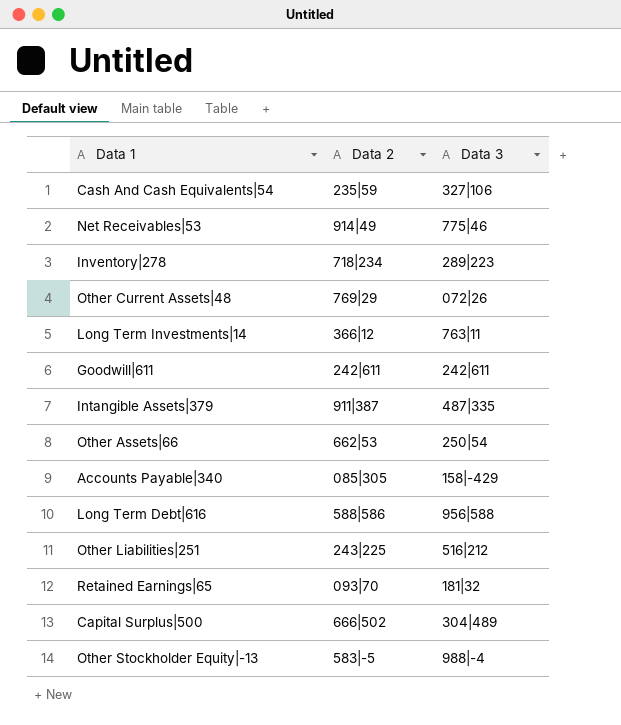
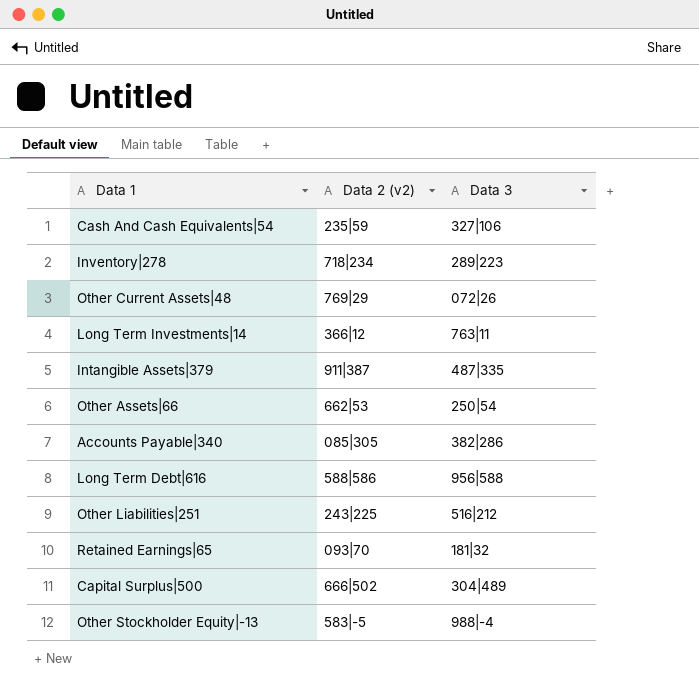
column name: Data 2 -> Data 2 (v2)
row Net Receivables|53: 914|49 | 775|46 -> none
row Goodwill|611: 242|611 | 242|611 -> none
Accounts Payable|340 | Data 3: 158|-429 -> 382|286

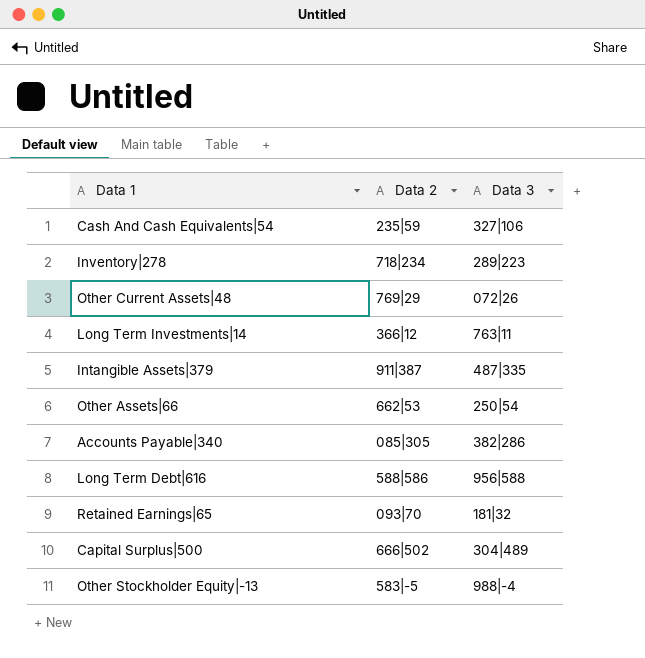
column name: Data 2 (v2) -> Data 2
row Other Liabilities|251: 243|225 | 516|212 -> none

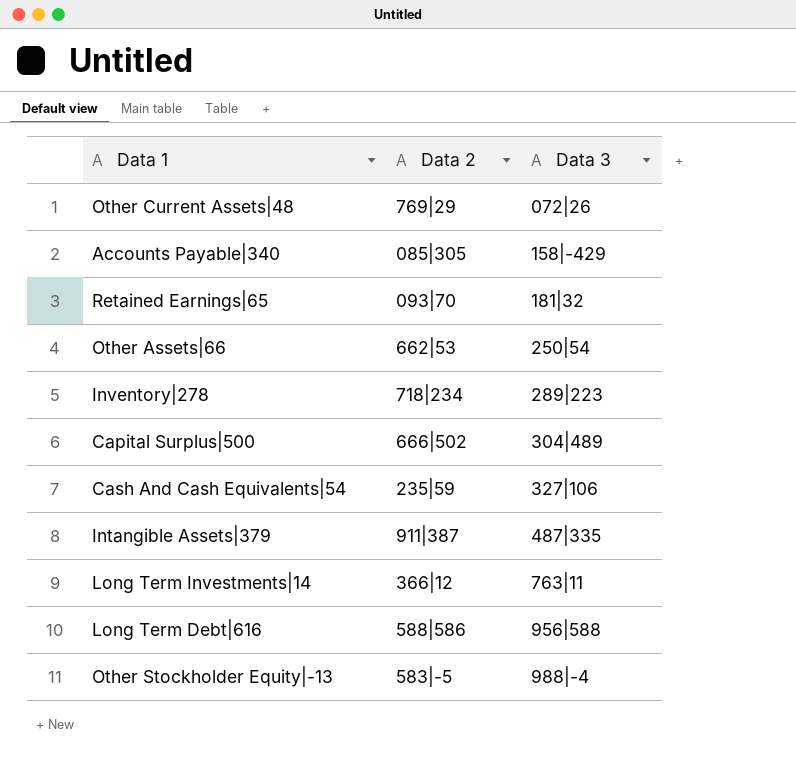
row order: none -> Data 3 ascending
Accounts Payable|340 | Data 3: 382|286 -> 158|-429

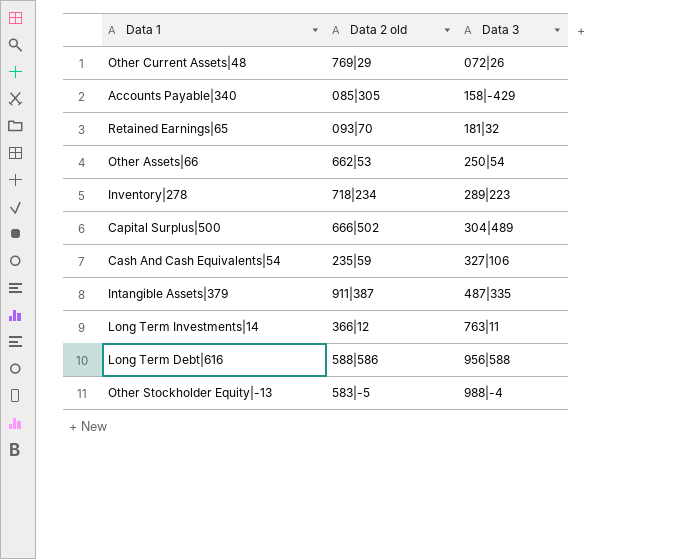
column name: Data 2 -> Data 2 old

